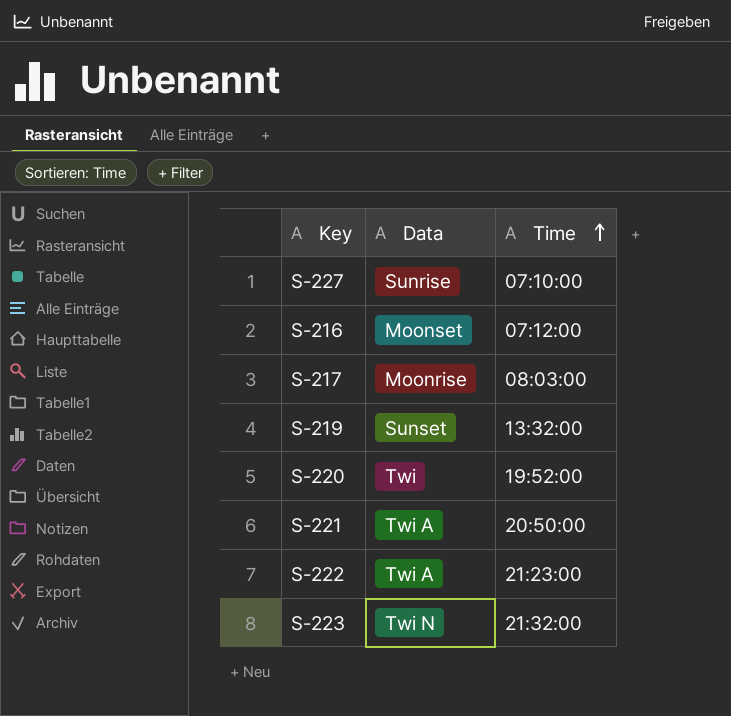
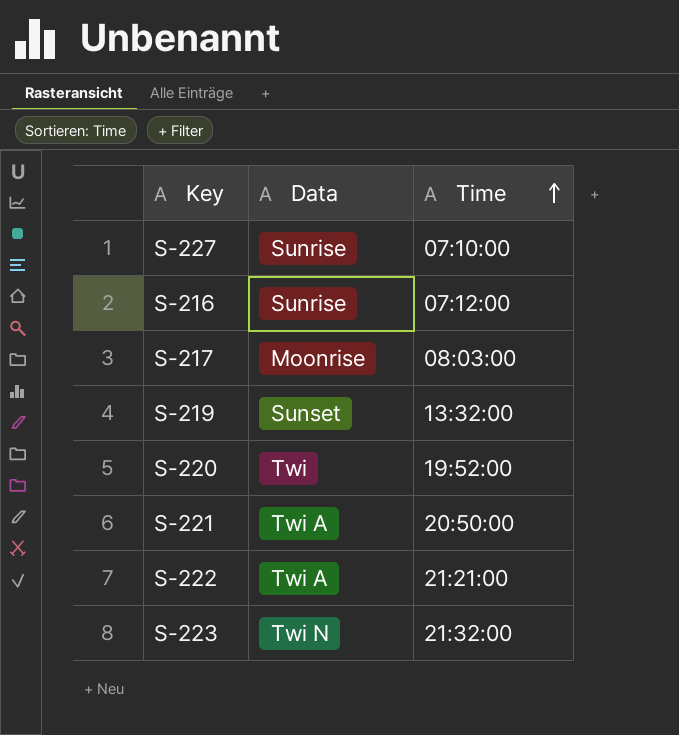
S-216 | Data: Moonset -> Sunrise
S-222 | Time: 21:23:00 -> 21:21:00

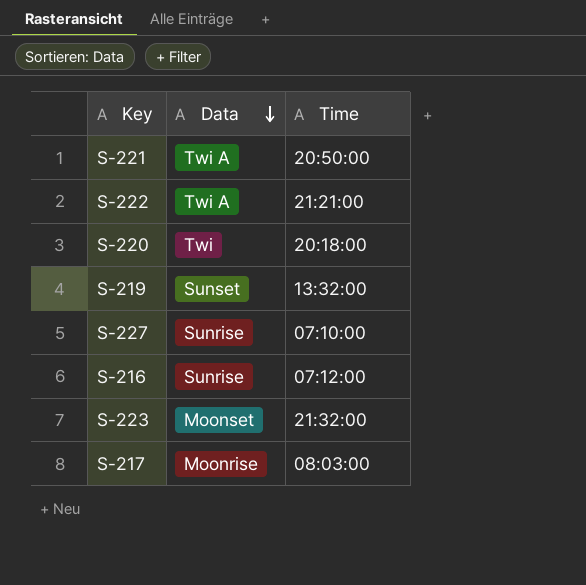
row order: Time ascending -> Data descending
S-220 | Time: 19:52:00 -> 20:18:00
S-223 | Data: Twi N -> Moonset

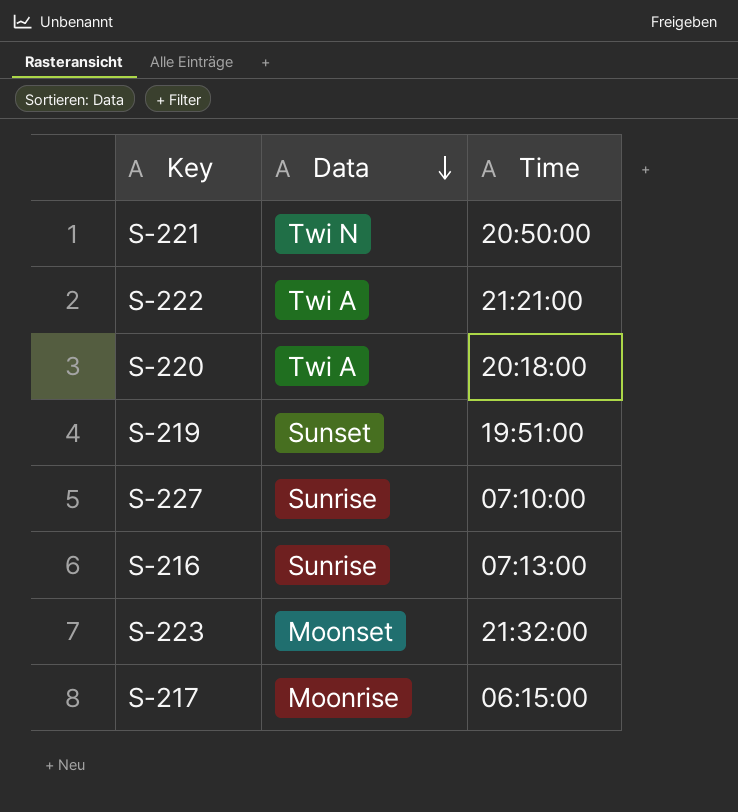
S-221 | Data: Twi A -> Twi N
S-220 | Data: Twi -> Twi A
S-219 | Time: 13:32:00 -> 19:51:00
S-216 | Time: 07:12:00 -> 07:13:00
S-217 | Time: 08:03:00 -> 06:15:00

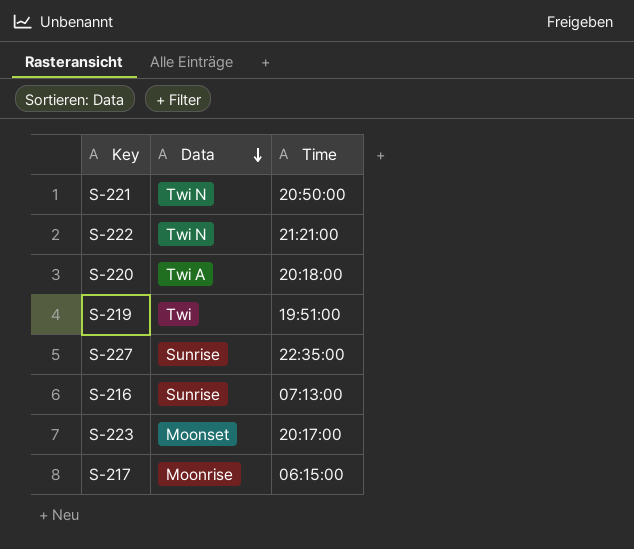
S-222 | Data: Twi A -> Twi N
S-219 | Data: Sunset -> Twi
S-227 | Time: 07:10:00 -> 22:35:00
S-223 | Time: 21:32:00 -> 20:17:00

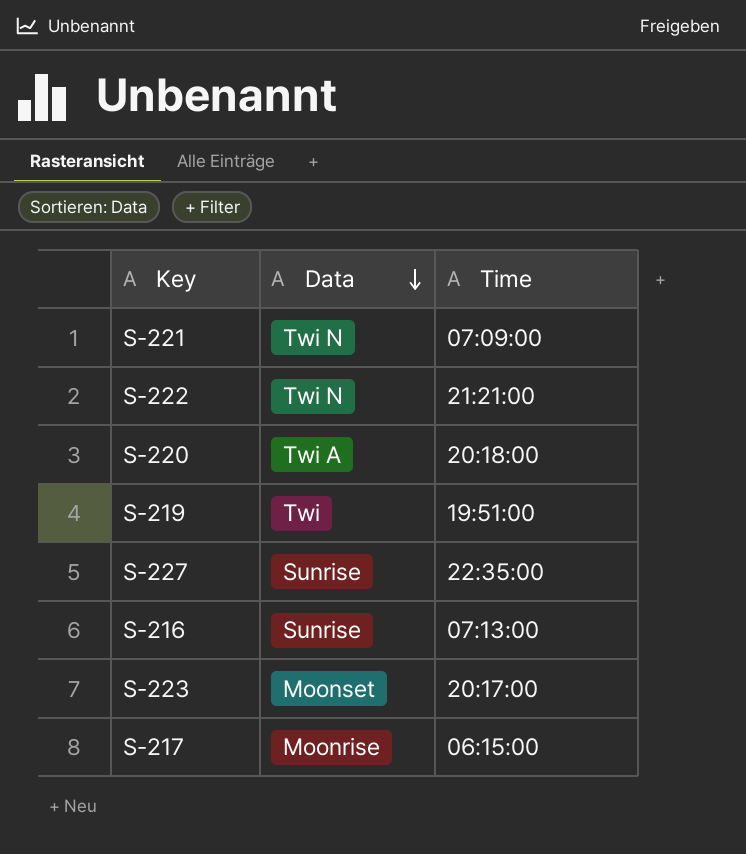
S-221 | Time: 20:50:00 -> 07:09:00

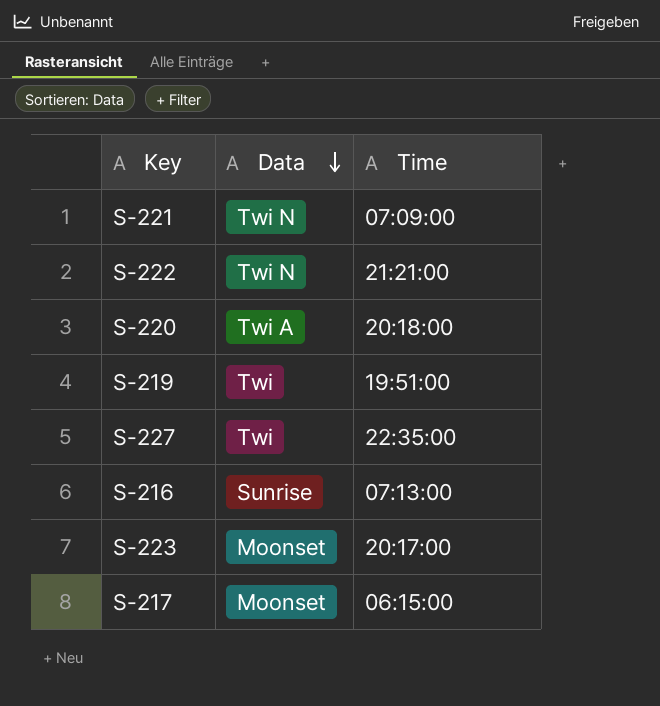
S-227 | Data: Sunrise -> Twi
S-217 | Data: Moonrise -> Moonset

